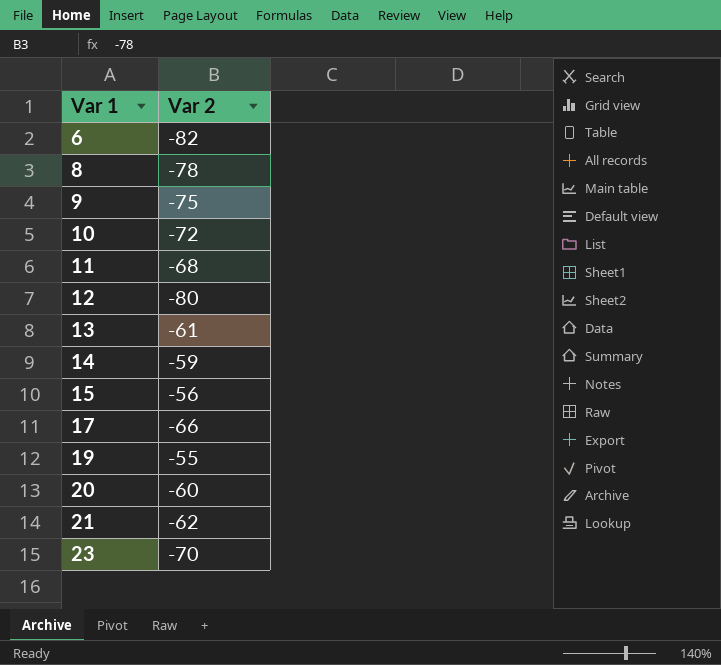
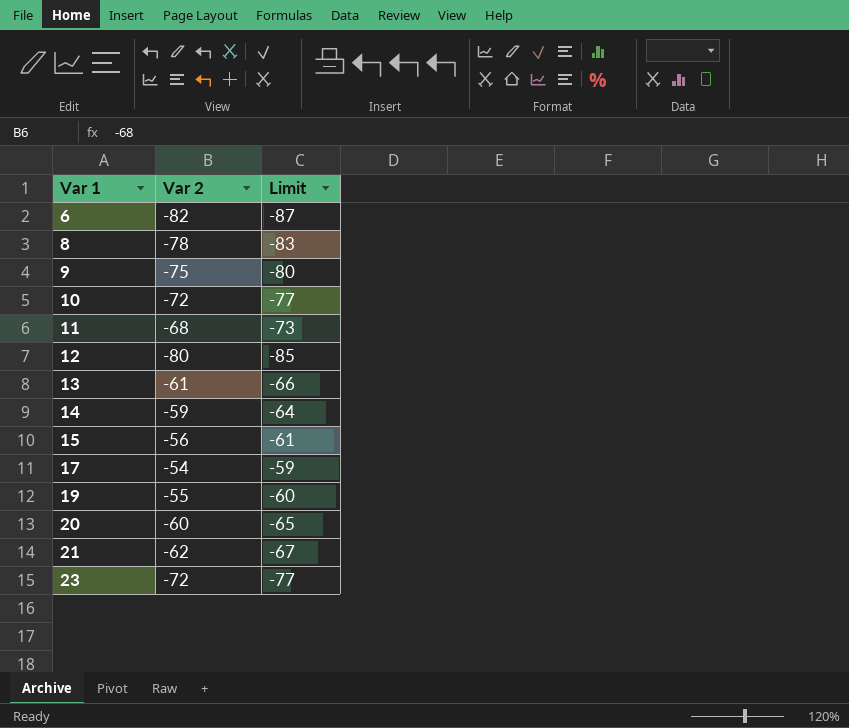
column Limit | formula: none -> [Var 2] - 5
17 | Var 2: -66 -> -54
23 | Var 2: -70 -> -72

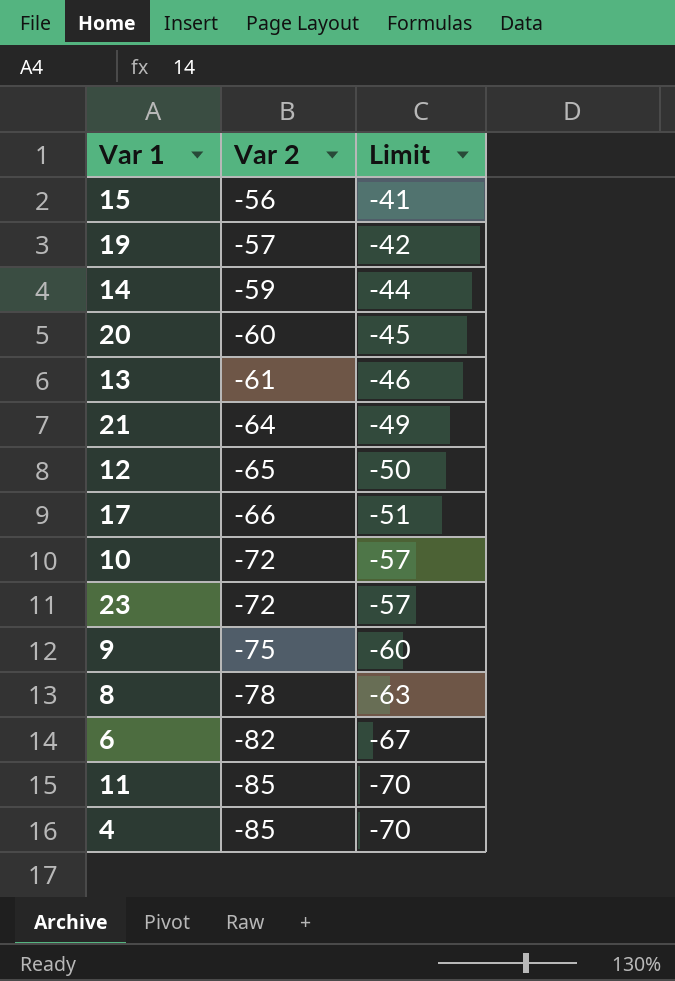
row order: Var 1 ascending -> Var 2 descending
column Limit | formula: [Var 2] - 5 -> [Var 2] + 15
19 | Var 2: -55 -> -57
21 | Var 2: -62 -> -64
12 | Var 2: -80 -> -65
17 | Var 2: -54 -> -66
11 | Var 2: -68 -> -85
row 4: none -> -85 | -70

